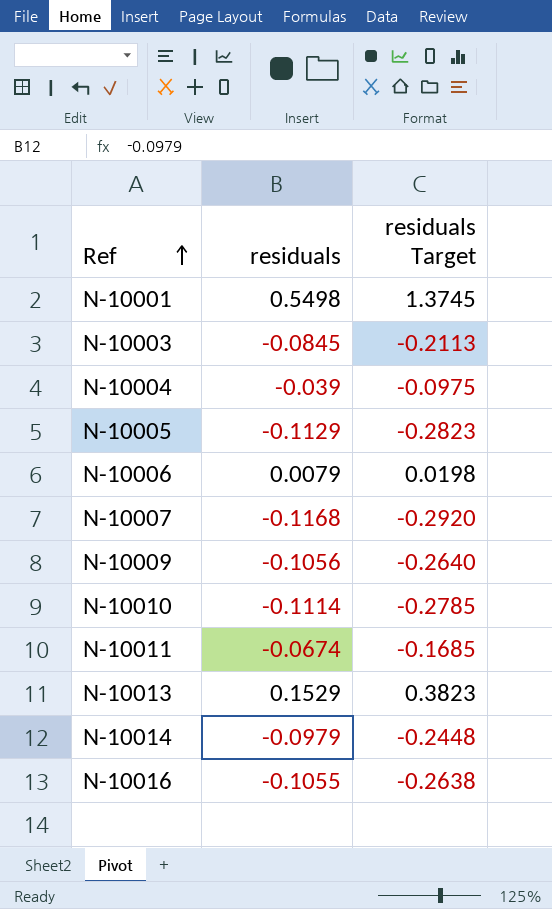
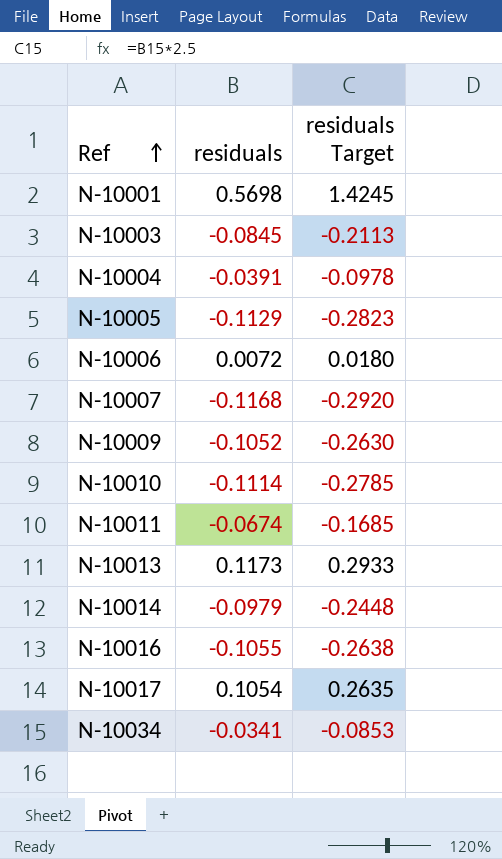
N-10001 | residuals: 0.5498 -> 0.5698
N-10001 | residuals Target: 1.3745 -> 1.4245
N-10004 | residuals: -0.039 -> -0.0391
N-10004 | residuals Target: -0.0975 -> -0.0978
N-10006 | residuals: 0.0079 -> 0.0072
N-10006 | residuals Target: 0.0198 -> 0.0180
N-10009 | residuals: -0.1056 -> -0.1052
N-10009 | residuals Target: -0.2640 -> -0.2630
N-10013 | residuals: 0.1529 -> 0.1173
N-10013 | residuals Target: 0.3823 -> 0.2933
row N-10017: none -> 0.1054 | 0.2635
row N-10034: none -> -0.0341 | -0.0853

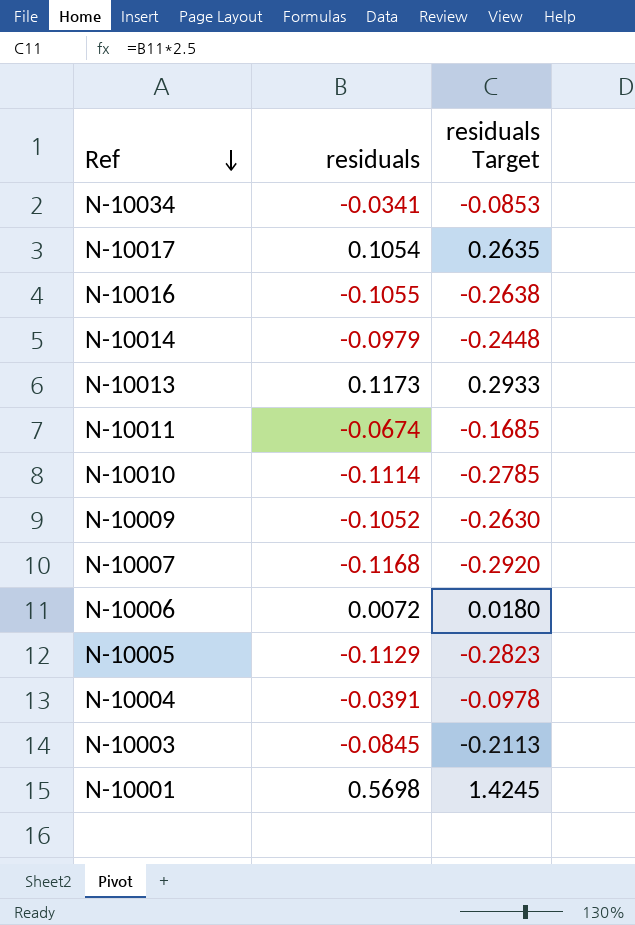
row order: Ref ascending -> Ref descending

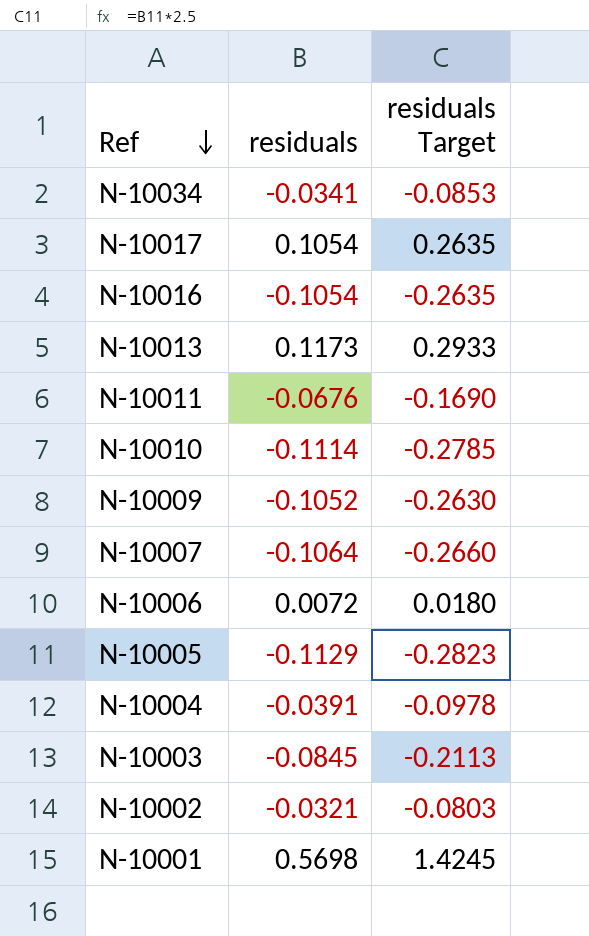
row N-10014: -0.0979 | -0.2448 -> none
N-10016 | residuals: -0.1055 -> -0.1054
N-10016 | residuals Target: -0.2638 -> -0.2635
N-10011 | residuals: -0.0674 -> -0.0676
N-10011 | residuals Target: -0.1685 -> -0.1690
N-10007 | residuals: -0.1168 -> -0.1064
N-10007 | residuals Target: -0.2920 -> -0.2660
row N-10002: none -> -0.0321 | -0.0803

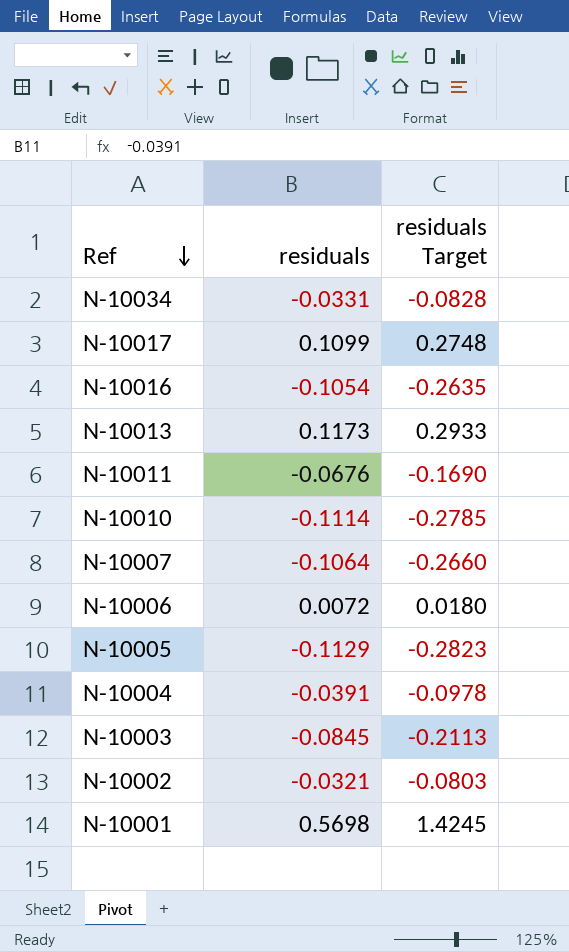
row N-10009: -0.1052 | -0.2630 -> none
N-10034 | residuals: -0.0341 -> -0.0331
N-10034 | residuals Target: -0.0853 -> -0.0828
N-10017 | residuals: 0.1054 -> 0.1099
N-10017 | residuals Target: 0.2635 -> 0.2748

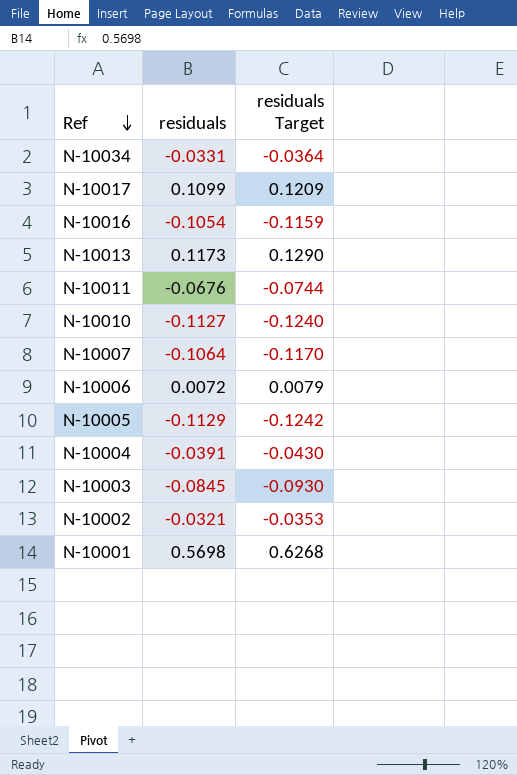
column residuals Target | formula: [residuals] * 2.5 -> [residuals] * 1.1
N-10010 | residuals: -0.1114 -> -0.1127

